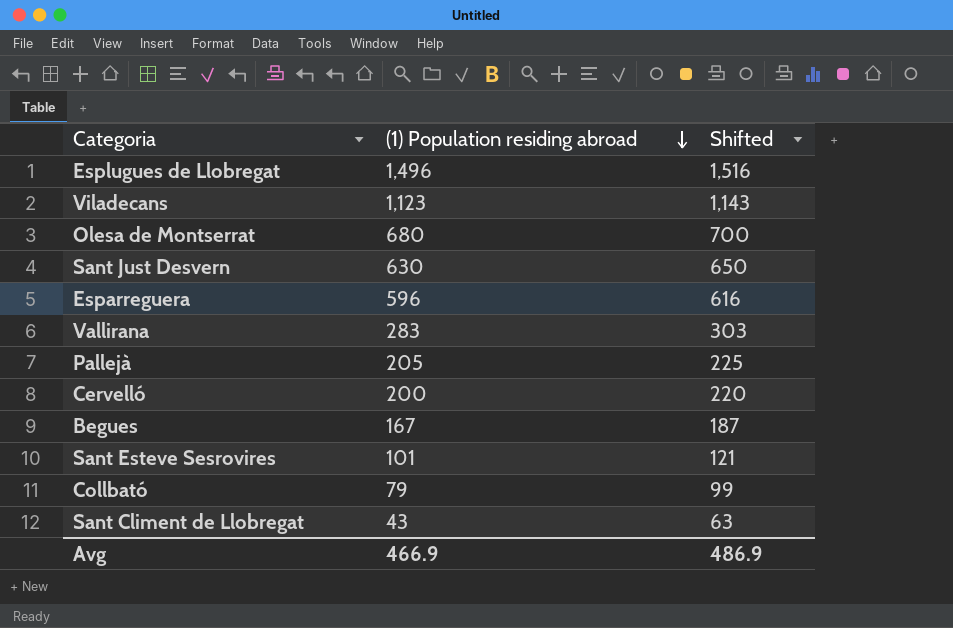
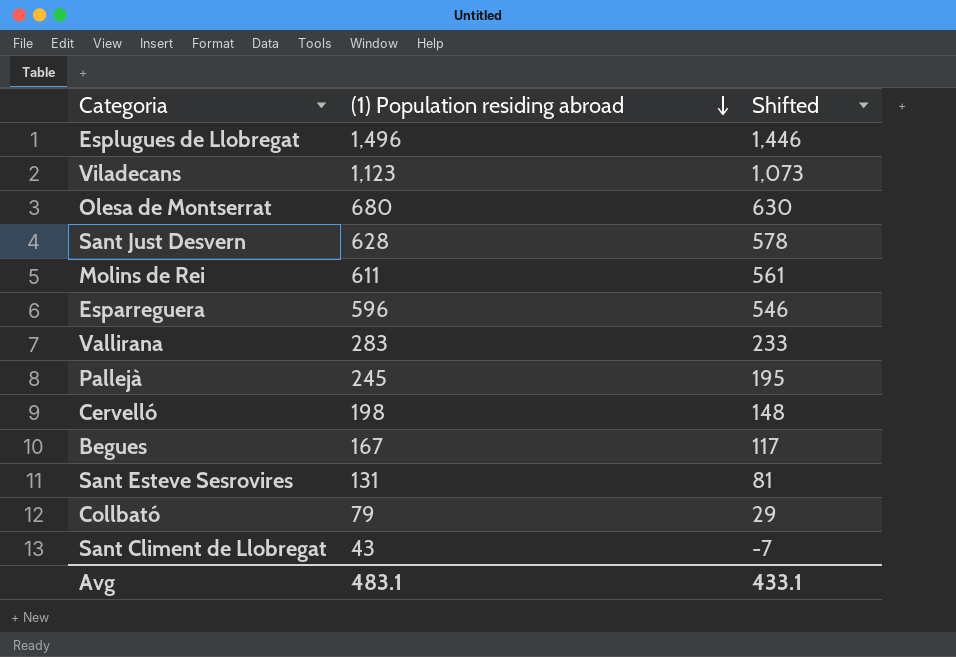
column Shifted | formula: [(1) Population residing abroad] + 20 -> [(1) Population residing abroad] - 50
Sant Just Desvern | (1) Population residing abroad: 630 -> 628
row Molins de Rei: none -> 611 | 561
Pallejà | (1) Population residing abroad: 205 -> 245
Cervelló | (1) Population residing abroad: 200 -> 198
Sant Esteve Sesrovires | (1) Population residing abroad: 101 -> 131
Avg | (1) Population residing abroad: 466.9 -> 483.1
Avg | Shifted: 486.9 -> 433.1

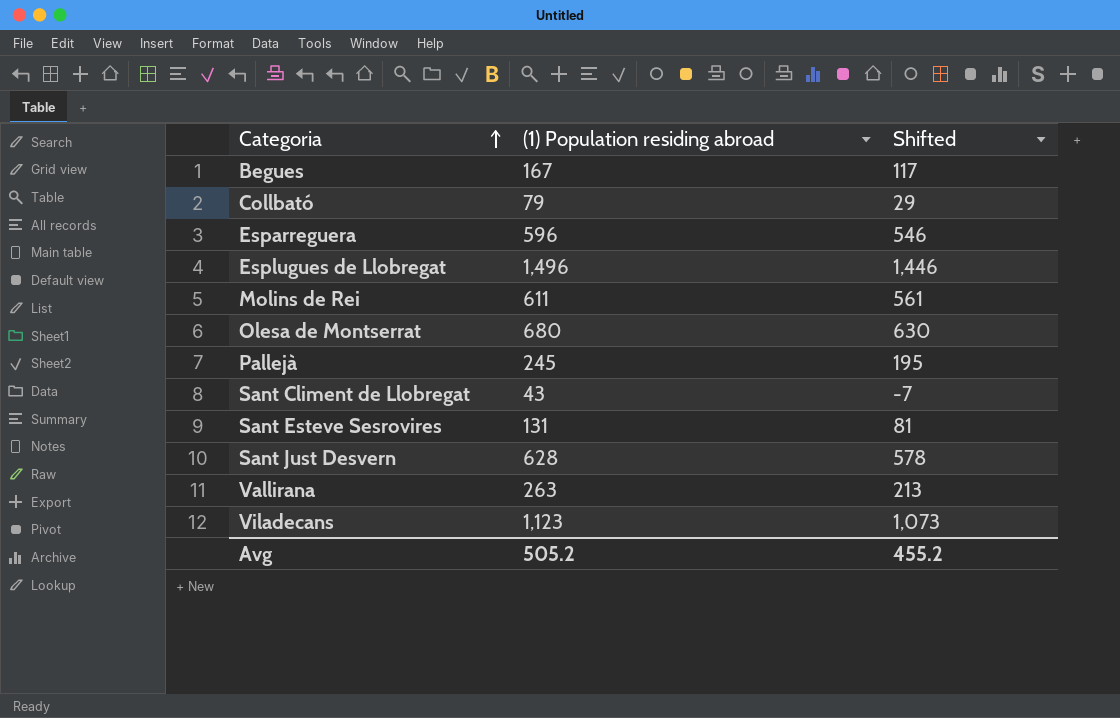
row order: (1) Population residing abroad descending -> Categoria ascending
row Cervelló: 198 | 148 -> none
Vallirana | (1) Population residing abroad: 283 -> 263
Vallirana | Shifted: 233 -> 213
Avg | (1) Population residing abroad: 483.1 -> 505.2
Avg | Shifted: 433.1 -> 455.2

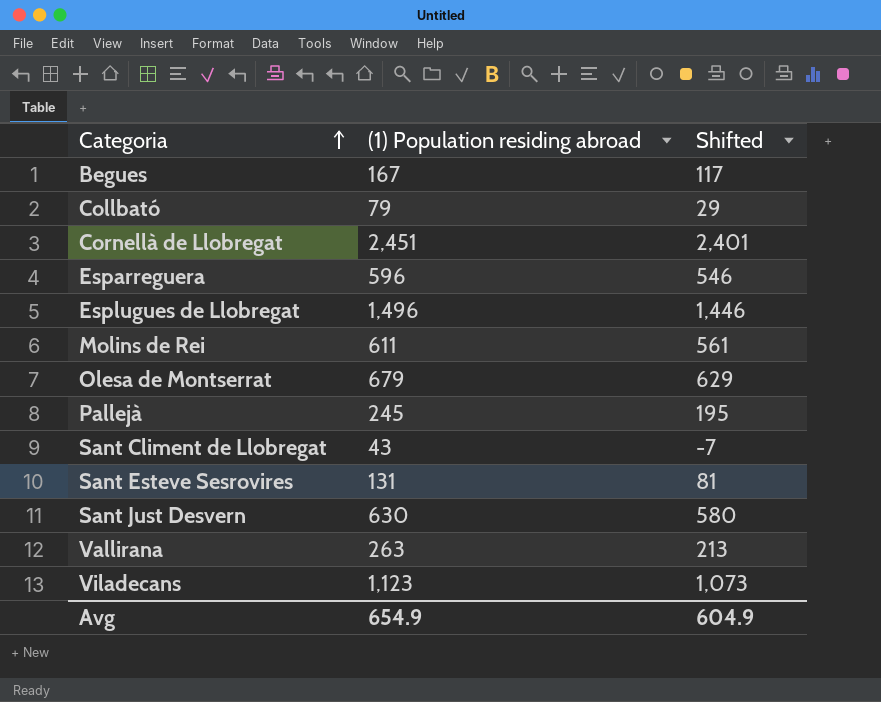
row Cornellà de Llobregat: none -> 2,451 | 2,401
Olesa de Montserrat | (1) Population residing abroad: 680 -> 679
Olesa de Montserrat | Shifted: 630 -> 629
Sant Just Desvern | (1) Population residing abroad: 628 -> 630
Sant Just Desvern | Shifted: 578 -> 580
Avg | (1) Population residing abroad: 505.2 -> 654.9
Avg | Shifted: 455.2 -> 604.9

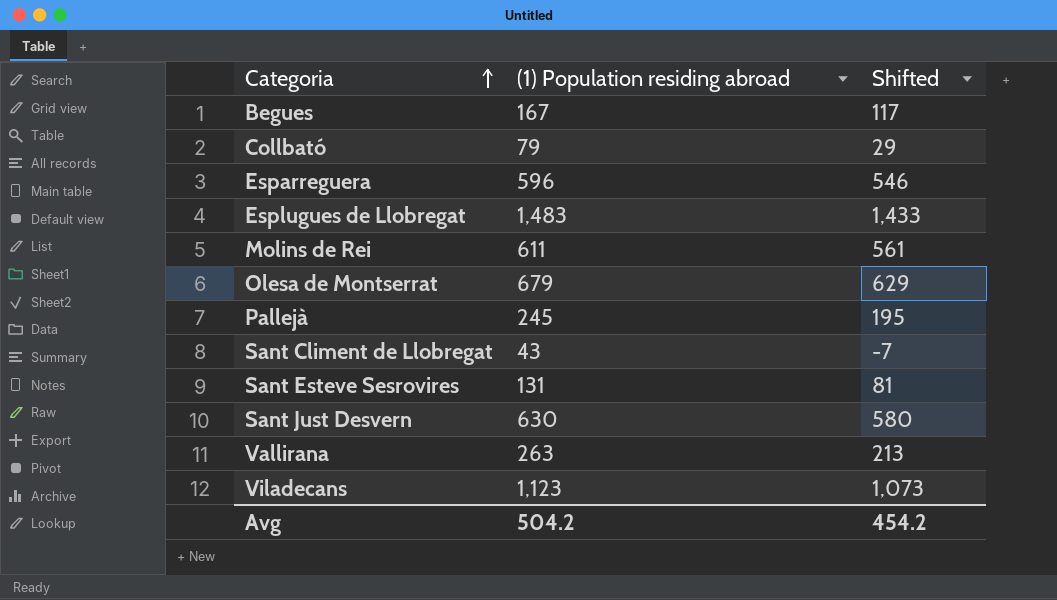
row Cornellà de Llobregat: 2,451 | 2,401 -> none
Esplugues de Llobregat | (1) Population residing abroad: 1,496 -> 1,483
Esplugues de Llobregat | Shifted: 1,446 -> 1,433
Avg | (1) Population residing abroad: 654.9 -> 504.2
Avg | Shifted: 604.9 -> 454.2

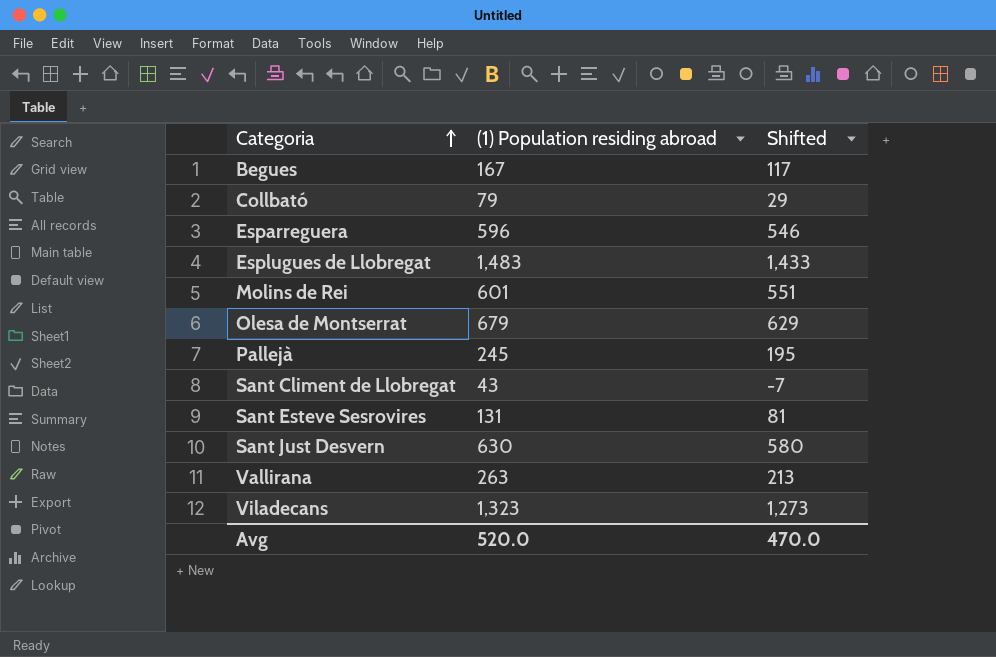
Molins de Rei | (1) Population residing abroad: 611 -> 601
Molins de Rei | Shifted: 561 -> 551
Viladecans | (1) Population residing abroad: 1,123 -> 1,323
Viladecans | Shifted: 1,073 -> 1,273
Avg | (1) Population residing abroad: 504.2 -> 520.0
Avg | Shifted: 454.2 -> 470.0

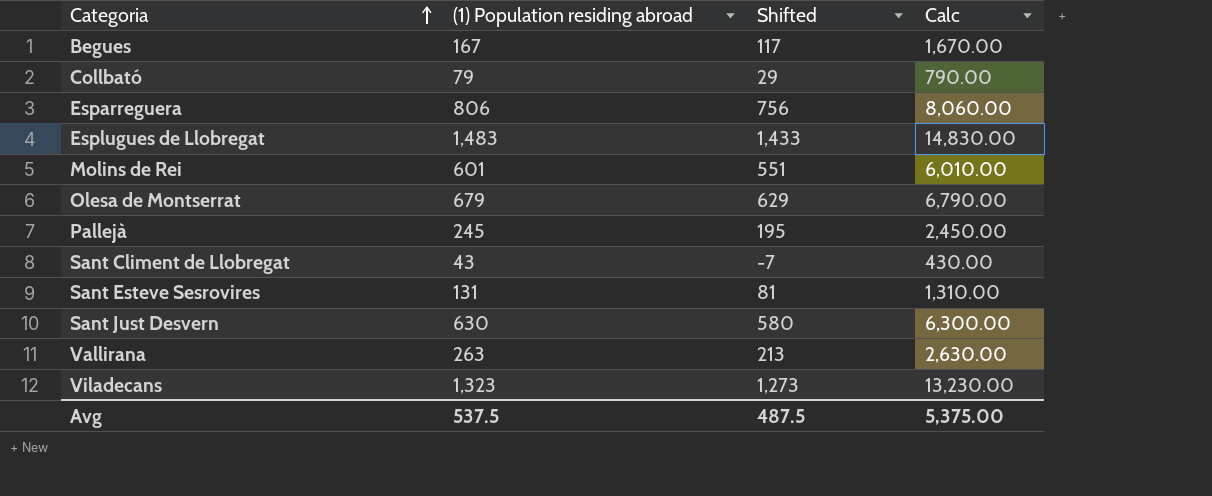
column Calc | formula: none -> [(1) Population residing abroad] * 10
Esparreguera | (1) Population residing abroad: 596 -> 806
Esparreguera | Shifted: 546 -> 756
Avg | (1) Population residing abroad: 520.0 -> 537.5
Avg | Shifted: 470.0 -> 487.5

